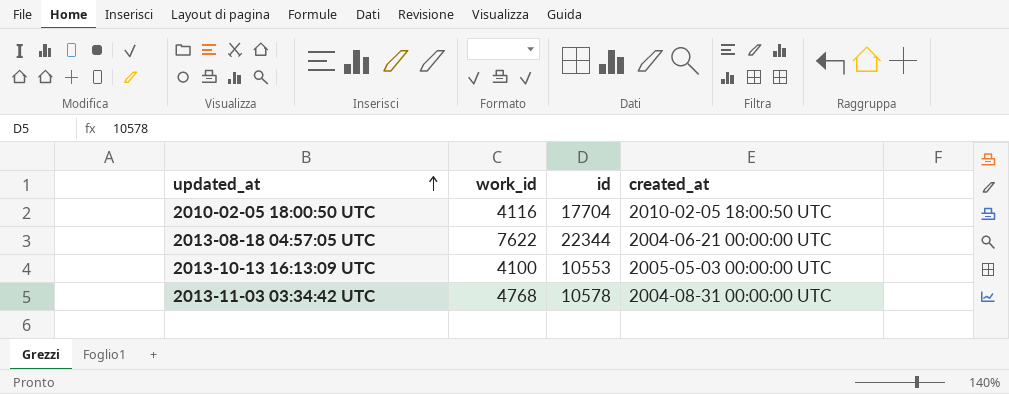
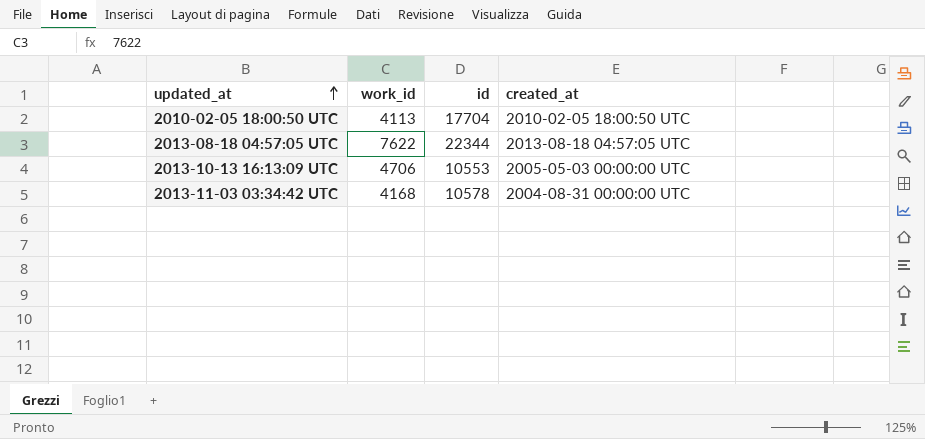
2010-02-05 18:00:50 UTC | work_id: 4116 -> 4113
2013-08-18 04:57:05 UTC | created_at: 2004-06-21 00:00:00 UTC -> 2013-08-18 04:57:05 UTC
2013-10-13 16:13:09 UTC | work_id: 4100 -> 4706
2013-11-03 03:34:42 UTC | work_id: 4768 -> 4168

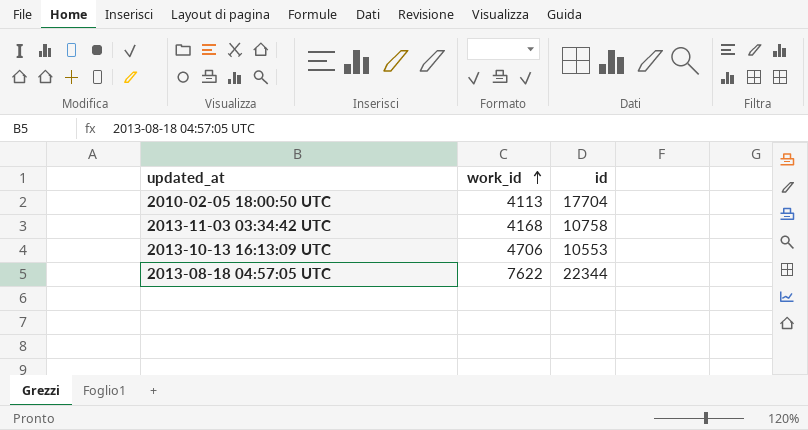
row order: updated_at ascending -> work_id ascending
column created_at | position: 4 -> none
2013-11-03 03:34:42 UTC | id: 10578 -> 10758

